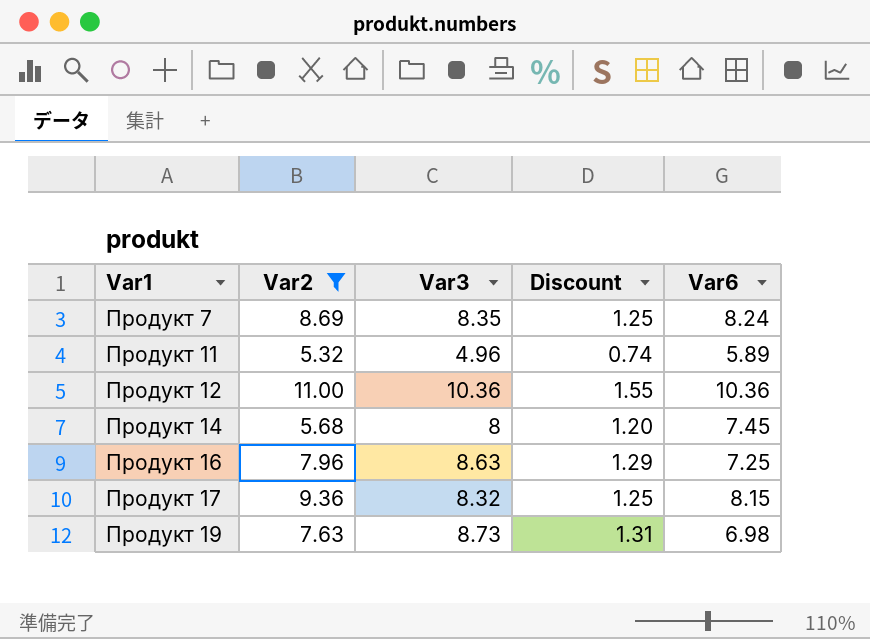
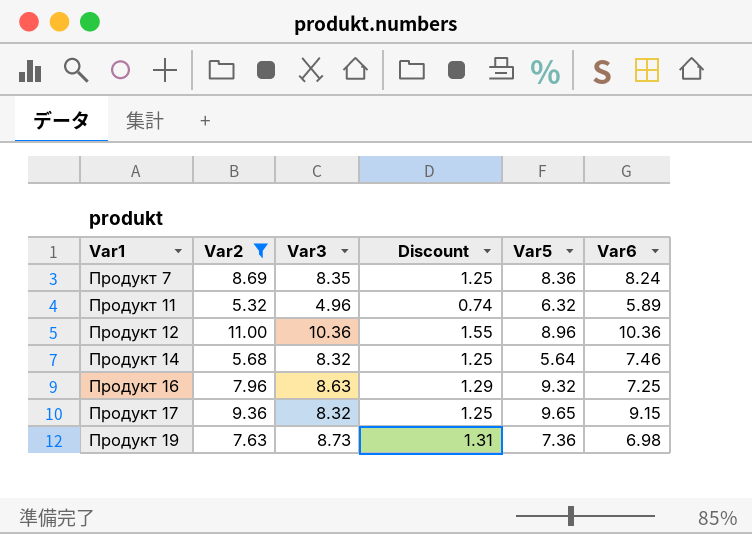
column Var5 | position: none -> 5
Продукт 14 | Var3: 8 -> 8.32
Продукт 14 | Discount: 1.20 -> 1.25
Продукт 14 | Var6: 7.45 -> 7.46
Продукт 17 | Var6: 8.15 -> 9.15

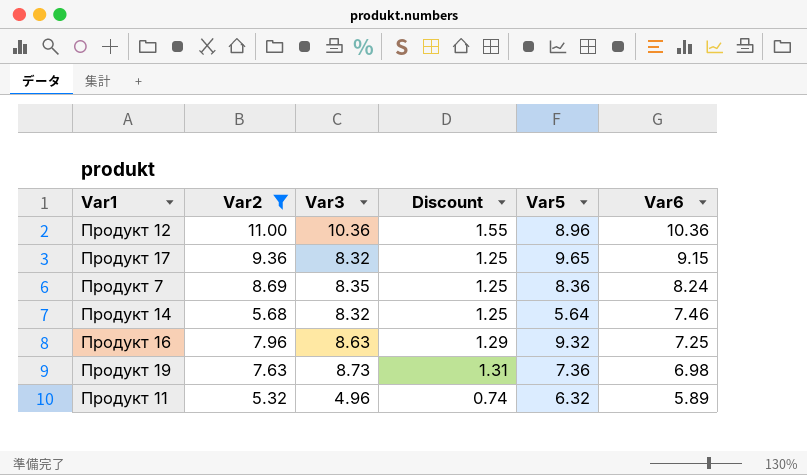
row order: Var1 ascending -> Var6 descending

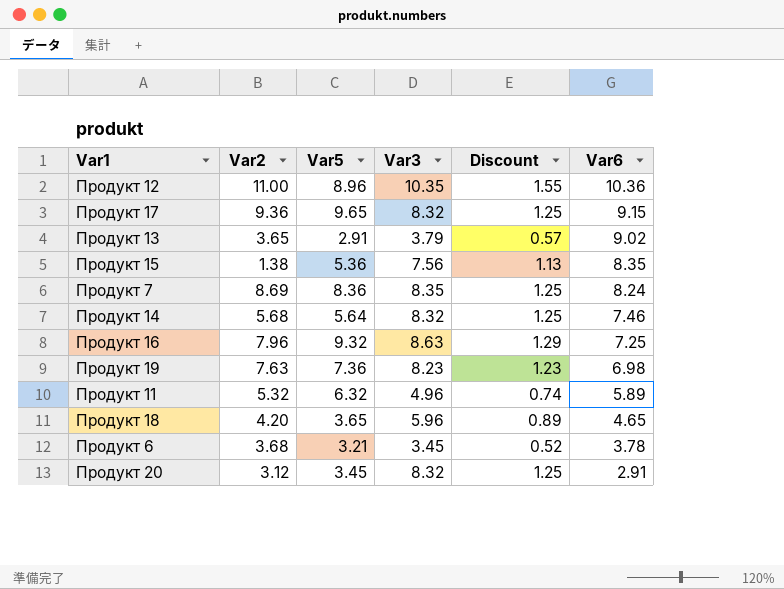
filter: Var2 >= 5.32 -> none
column Var5 | position: 5 -> 3
Продукт 12 | Var3: 10.36 -> 10.35
Продукт 19 | Var3: 8.73 -> 8.23
Продукт 19 | Discount: 1.31 -> 1.23

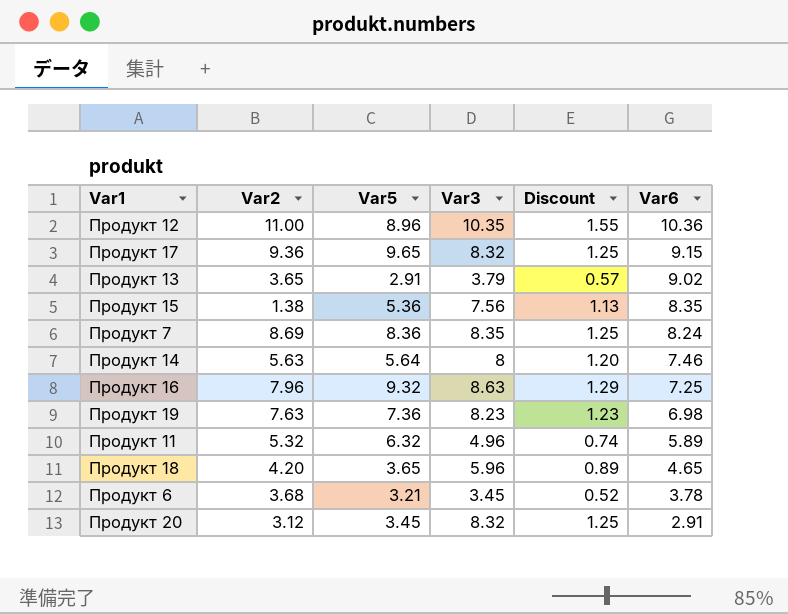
Продукт 14 | Var2: 5.68 -> 5.63
Продукт 14 | Var3: 8.32 -> 8
Продукт 14 | Discount: 1.25 -> 1.20

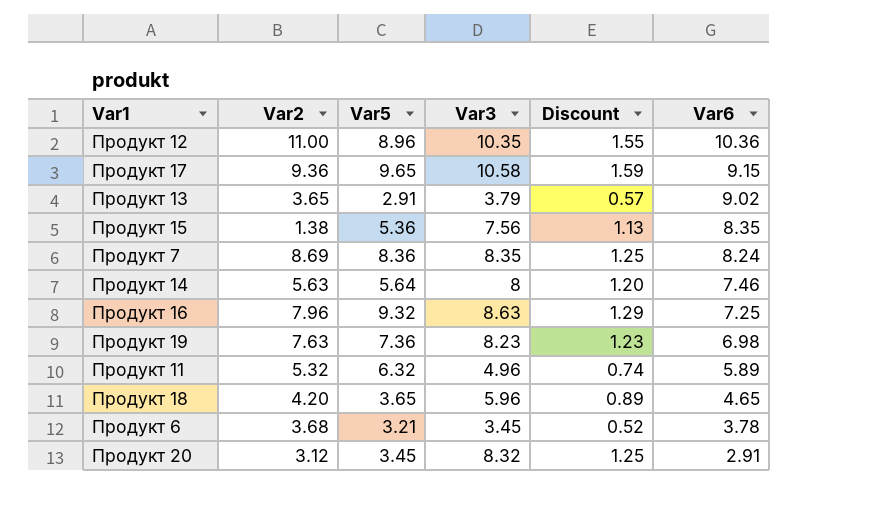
Продукт 17 | Var3: 8.32 -> 10.58
Продукт 17 | Discount: 1.25 -> 1.59

